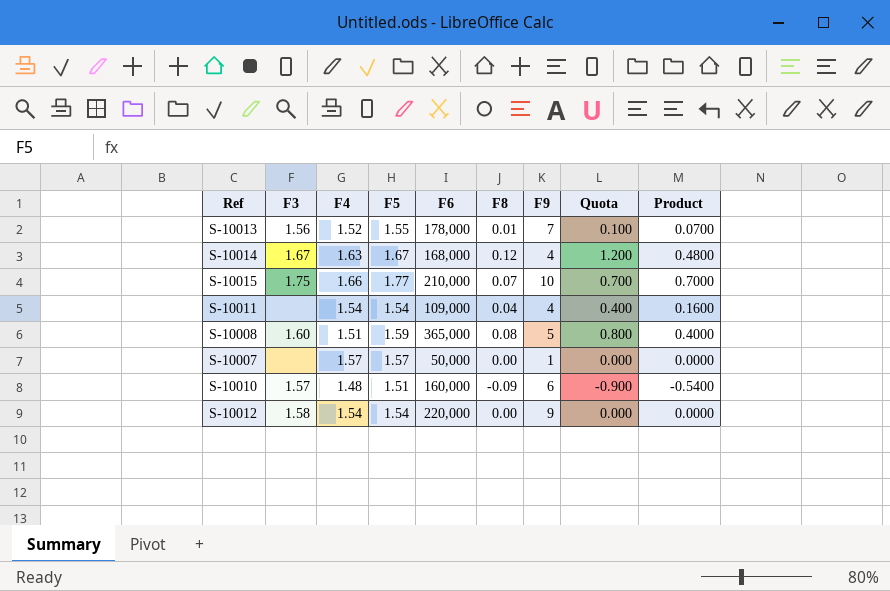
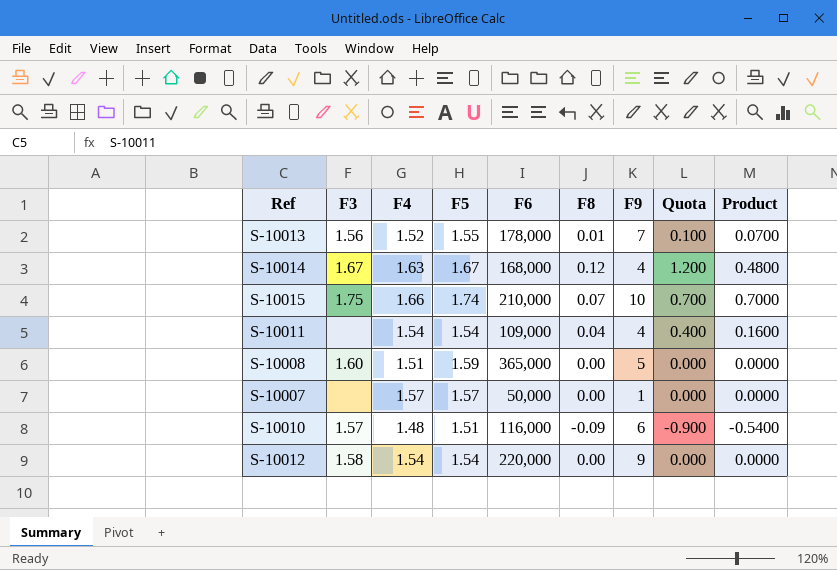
S-10015 | F5: 1.77 -> 1.74
S-10008 | F8: 0.08 -> 0.00
S-10008 | Quota: 0.800 -> 0.000
S-10008 | Product: 0.4000 -> 0.0000
S-10010 | F6: 160,000 -> 116,000

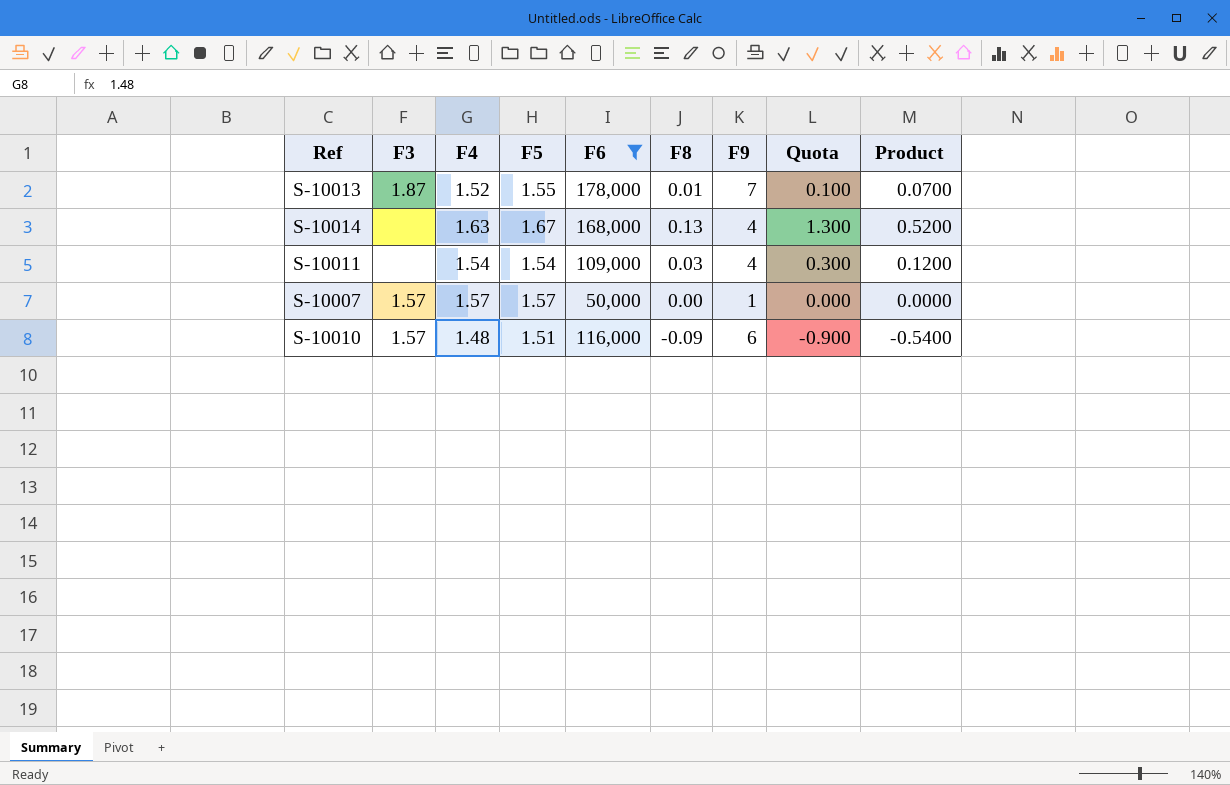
filter: none -> F6 <= 178,000
S-10013 | F3: 1.56 -> 1.87
S-10014 | F3: 1.67 -> none
S-10014 | F8: 0.12 -> 0.13
S-10014 | Quota: 1.200 -> 1.300
S-10014 | Product: 0.4800 -> 0.5200
S-10011 | F8: 0.04 -> 0.03
S-10011 | Quota: 0.400 -> 0.300
S-10011 | Product: 0.1600 -> 0.1200
S-10007 | F3: none -> 1.57

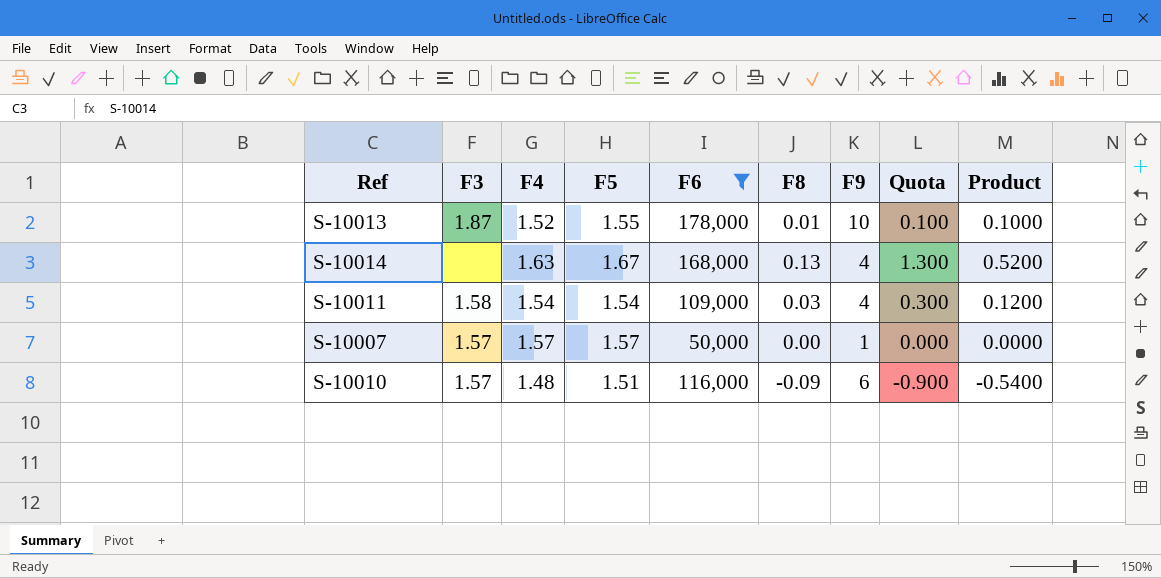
S-10013 | F9: 7 -> 10
S-10013 | Product: 0.0700 -> 0.1000
S-10011 | F3: none -> 1.58

